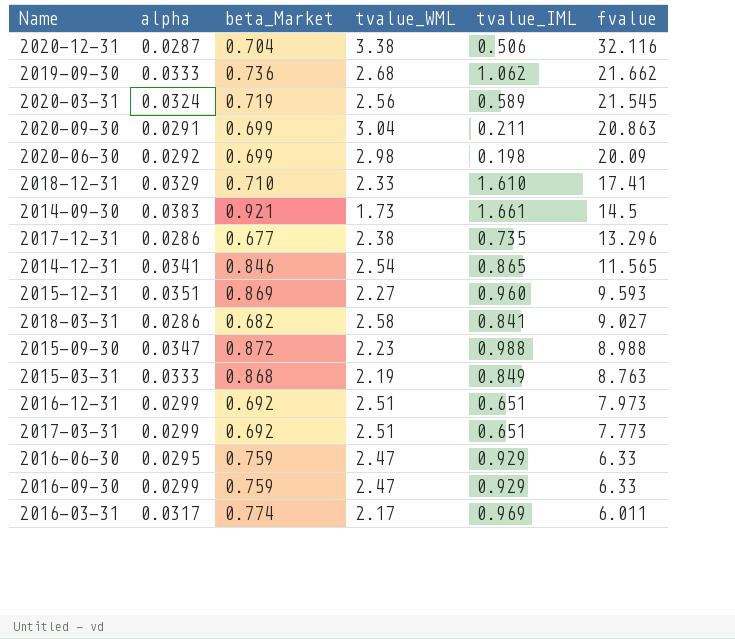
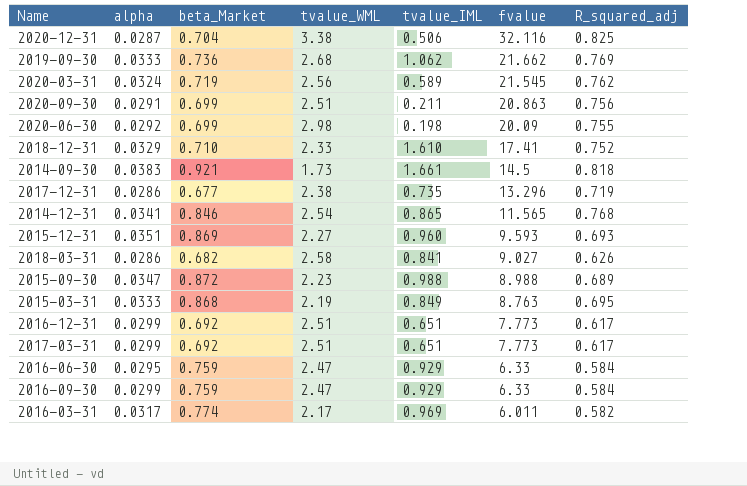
column R_squared_adj | position: none -> 7
2020-09-30 | tvalue_WML: 3.04 -> 2.51
2016-12-31 | fvalue: 7.973 -> 7.773

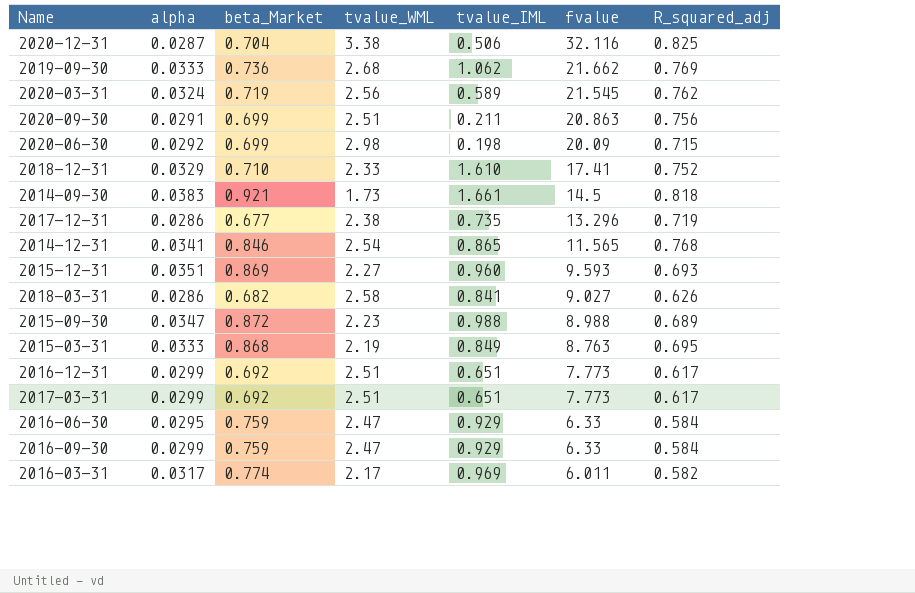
2020-06-30 | R_squared_adj: 0.755 -> 0.715

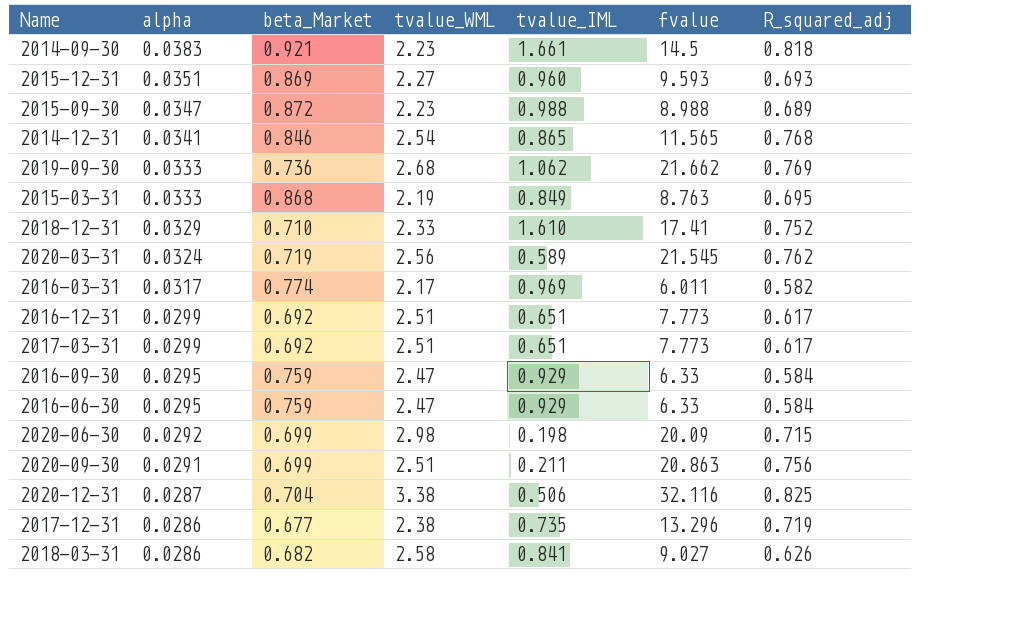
row order: fvalue descending -> alpha descending
2014-09-30 | tvalue_WML: 1.73 -> 2.23
2016-09-30 | alpha: 0.0299 -> 0.0295

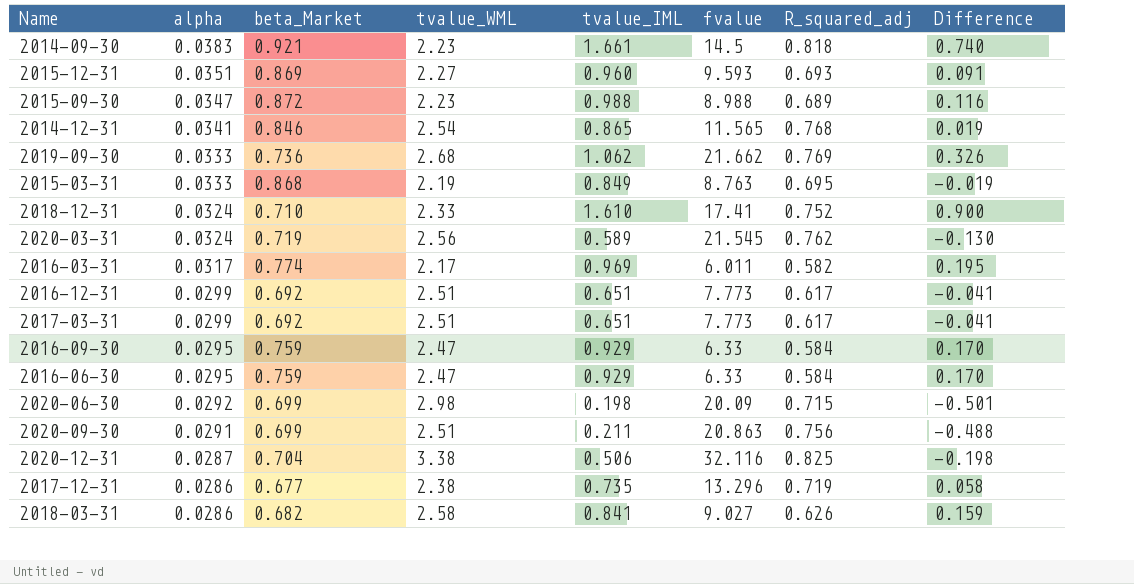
column Difference | formula: none -> [tvalue_IML] - [beta_Market]
2018-12-31 | alpha: 0.0329 -> 0.0324

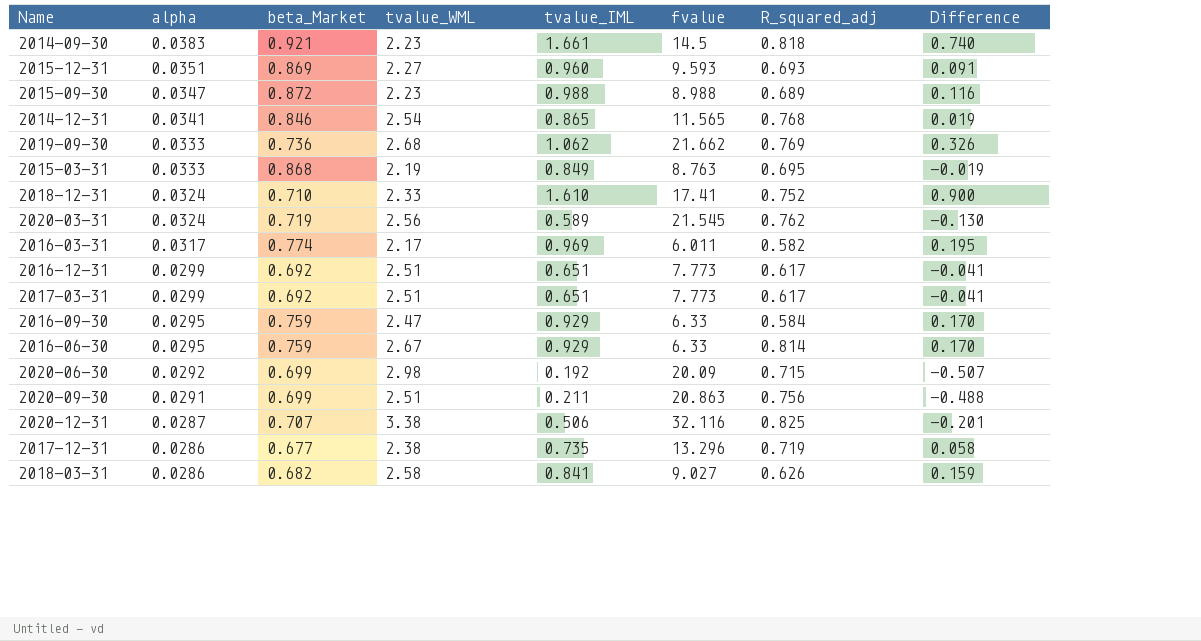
2016-06-30 | tvalue_WML: 2.47 -> 2.67
2016-06-30 | R_squared_adj: 0.584 -> 0.814
2020-06-30 | tvalue_IML: 0.198 -> 0.192
2020-06-30 | Difference: -0.501 -> -0.507
2020-12-31 | beta_Market: 0.704 -> 0.707
2020-12-31 | Difference: -0.198 -> -0.201

